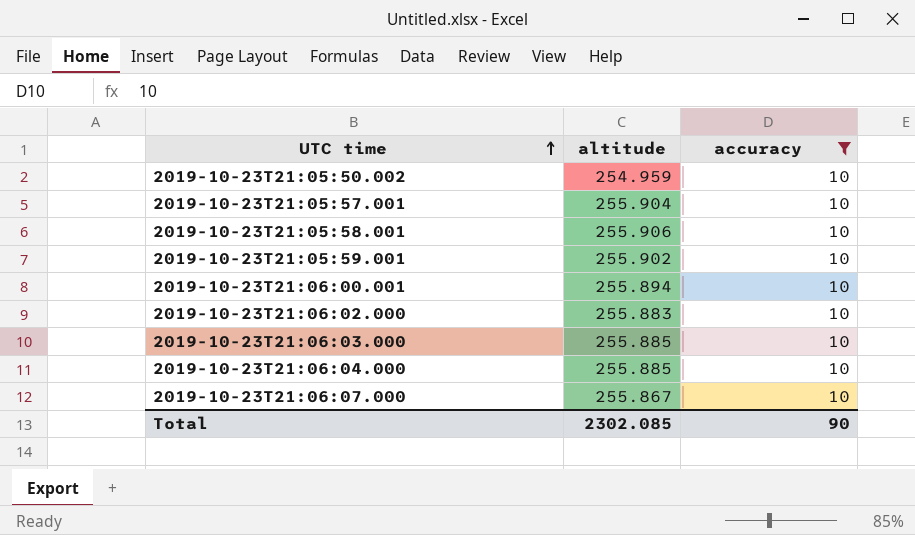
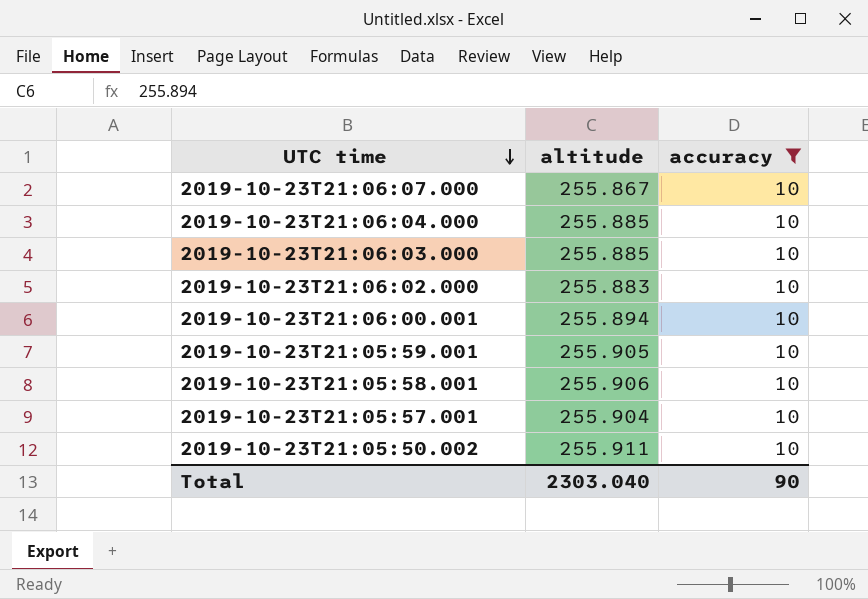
row order: UTC time ascending -> UTC time descending
2019-10-23T21:05:59.001 | altitude: 255.902 -> 255.905
2019-10-23T21:05:50.002 | altitude: 254.959 -> 255.911
Total | altitude: 2302.085 -> 2303.040

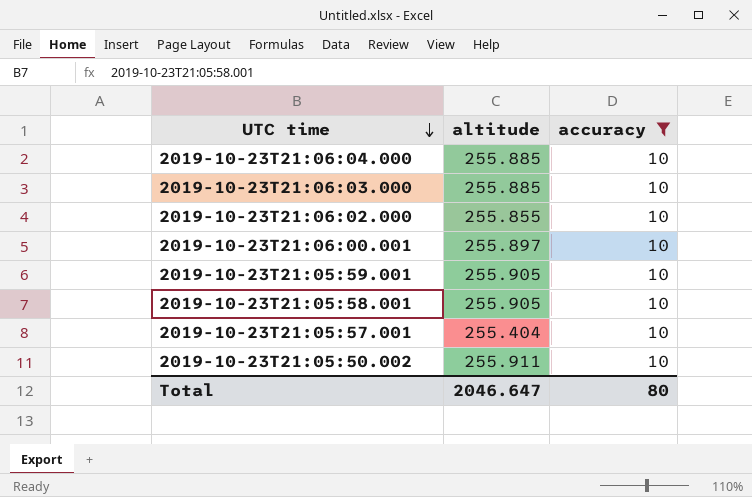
row 2019-10-23T21:06:07.000: 255.867 | 10 -> none
2019-10-23T21:06:02.000 | altitude: 255.883 -> 255.855
2019-10-23T21:06:00.001 | altitude: 255.894 -> 255.897
2019-10-23T21:05:58.001 | altitude: 255.906 -> 255.905
2019-10-23T21:05:57.001 | altitude: 255.904 -> 255.404
Total | altitude: 2303.040 -> 2046.647
Total | accuracy: 90 -> 80

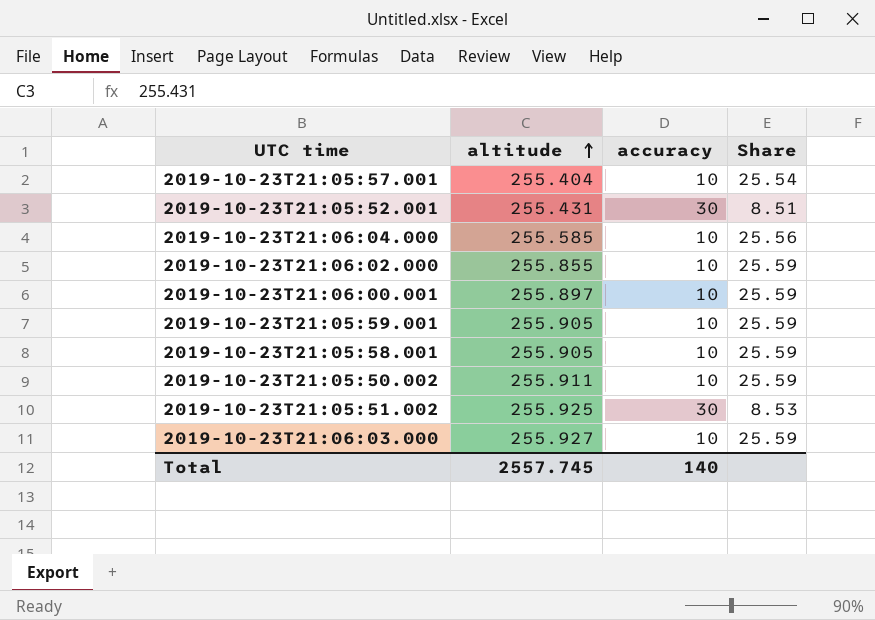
filter: accuracy = 10 -> none
row order: UTC time descending -> altitude ascending
column Share | formula: none -> [altitude] / [accuracy]
2019-10-23T21:06:04.000 | altitude: 255.885 -> 255.585
2019-10-23T21:06:03.000 | altitude: 255.885 -> 255.927
Total | altitude: 2046.647 -> 2557.745
Total | accuracy: 80 -> 140

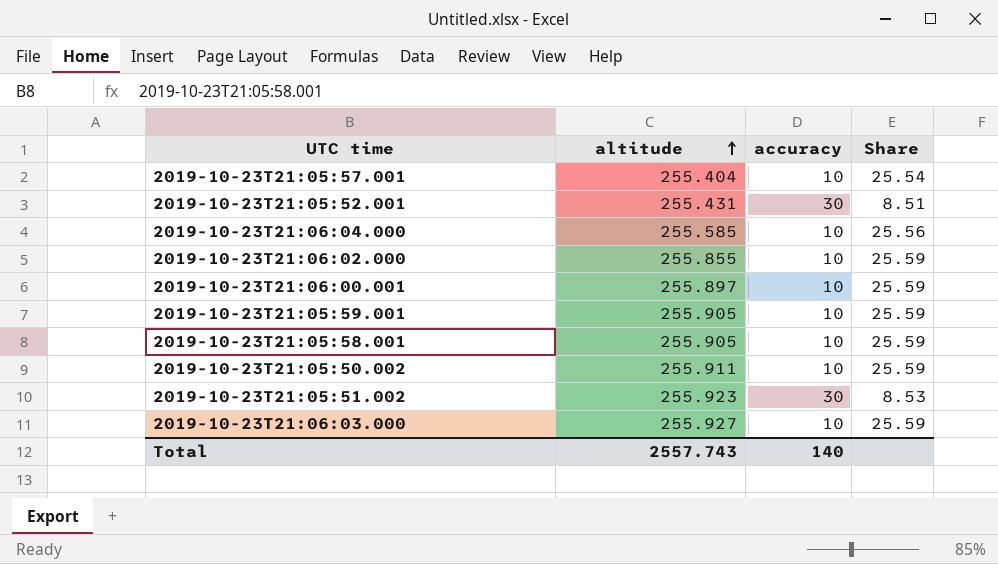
2019-10-23T21:05:51.002 | altitude: 255.925 -> 255.923
Total | altitude: 2557.745 -> 2557.743

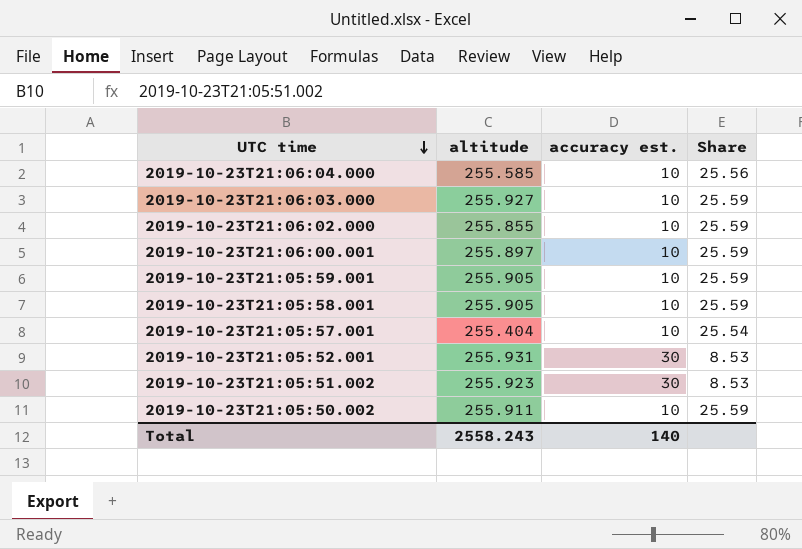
row order: altitude ascending -> UTC time descending
column name: accuracy -> accuracy est.
2019-10-23T21:05:52.001 | altitude: 255.431 -> 255.931
2019-10-23T21:05:52.001 | Share: 8.51 -> 8.53
Total | altitude: 2557.743 -> 2558.243

